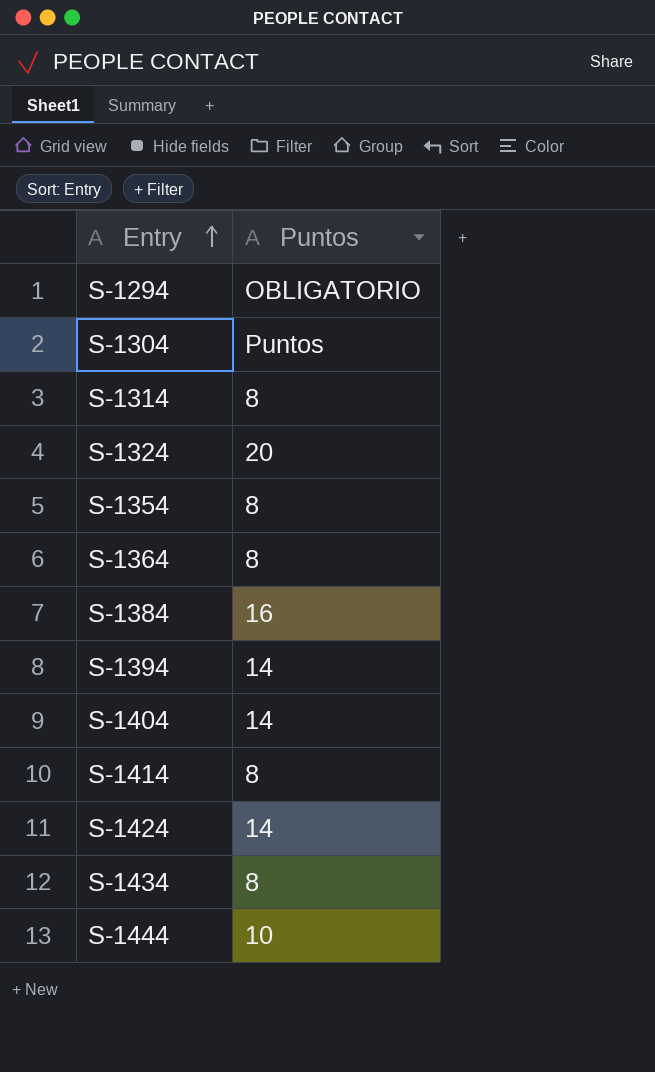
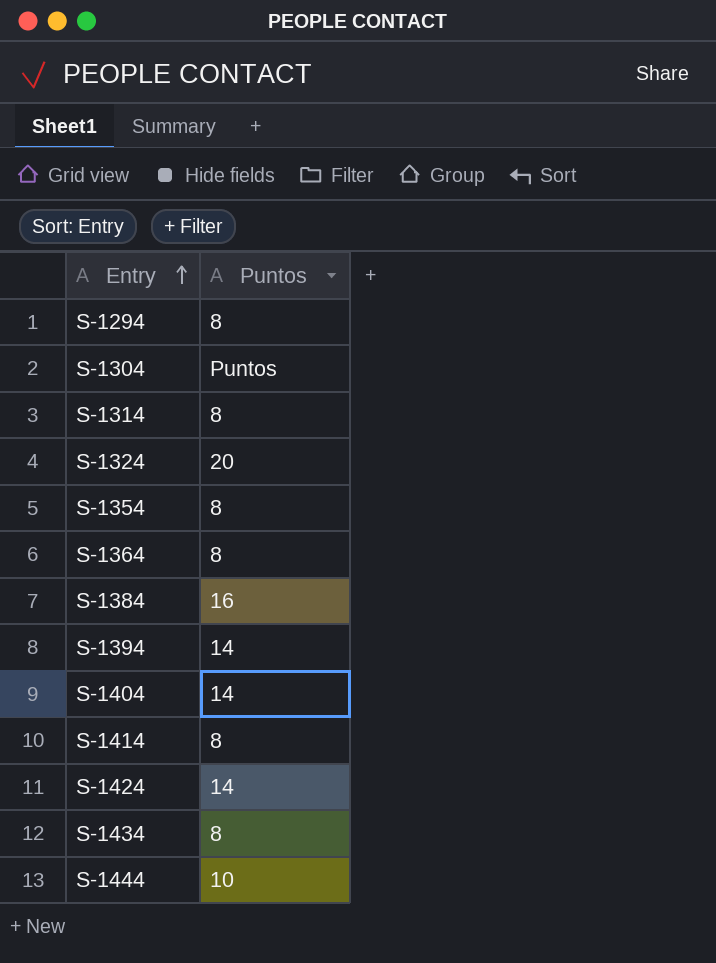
S-1294 | Puntos: OBLIGATORIO -> 8

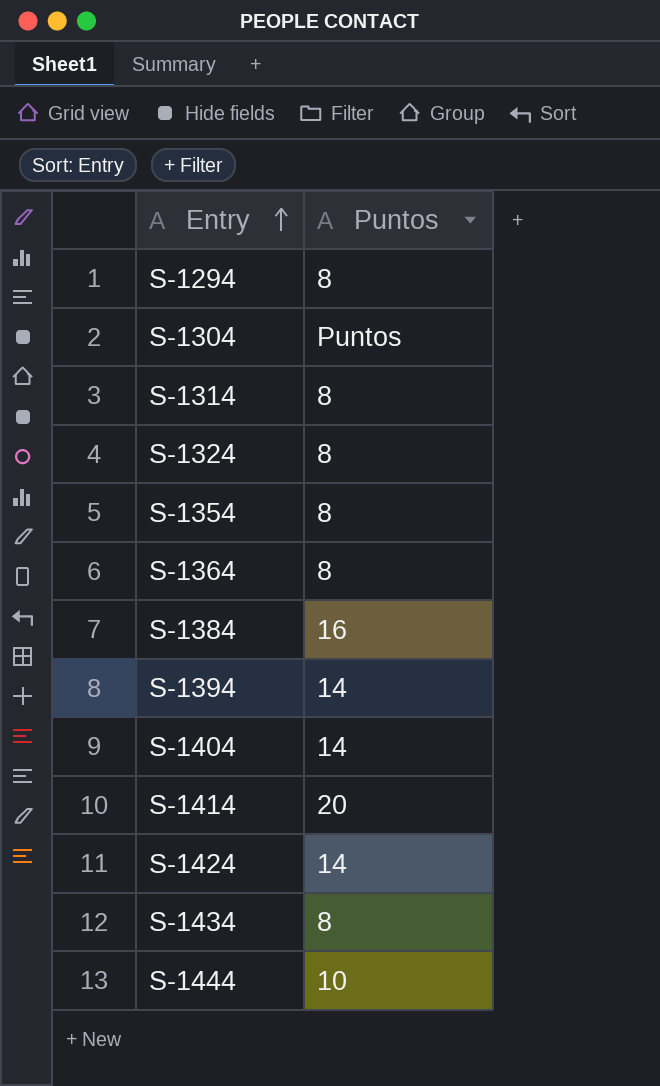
S-1324 | Puntos: 20 -> 8
S-1414 | Puntos: 8 -> 20

